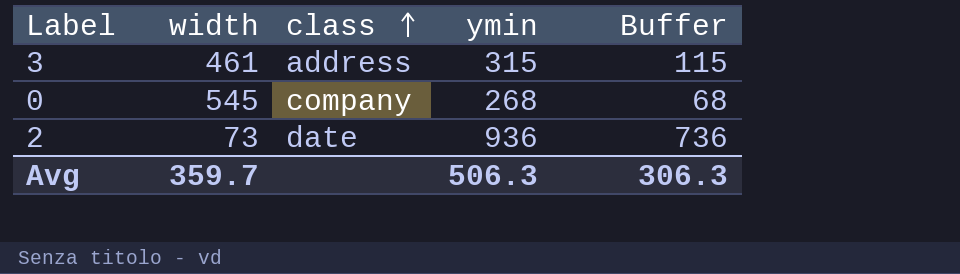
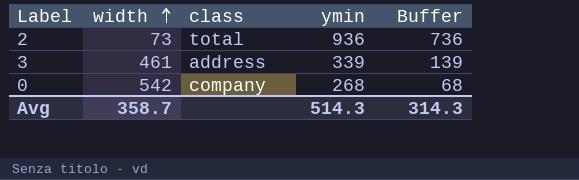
row order: class ascending -> width ascending
2 | class: date -> total
3 | ymin: 315 -> 339
3 | Buffer: 115 -> 139
0 | width: 545 -> 542
Avg | width: 359.7 -> 358.7
Avg | ymin: 506.3 -> 514.3
Avg | Buffer: 306.3 -> 314.3

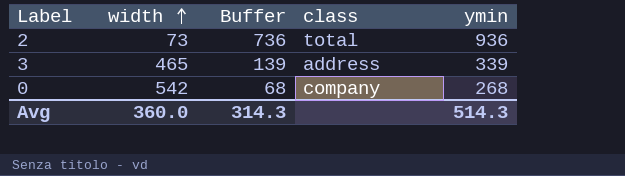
column Buffer | position: 5 -> 3
3 | width: 461 -> 465
Avg | width: 358.7 -> 360.0

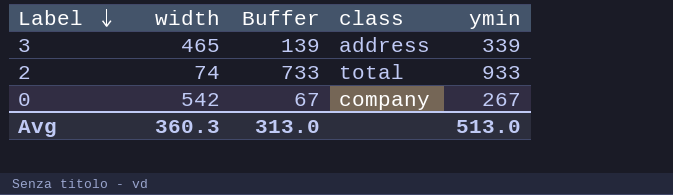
row order: width ascending -> Label descending
2 | width: 73 -> 74
2 | Buffer: 736 -> 733
2 | ymin: 936 -> 933
0 | Buffer: 68 -> 67
0 | ymin: 268 -> 267
Avg | width: 360.0 -> 360.3
Avg | Buffer: 314.3 -> 313.0
Avg | ymin: 514.3 -> 513.0

